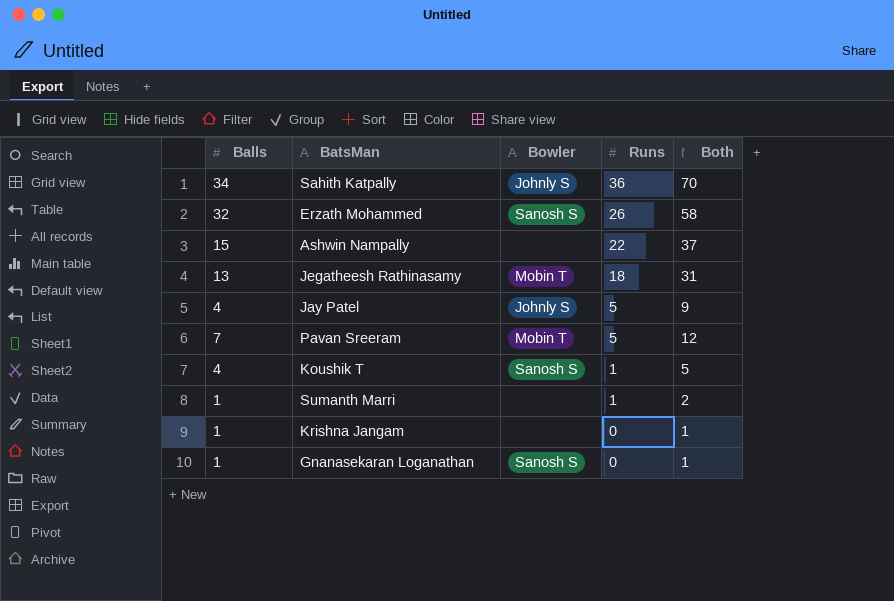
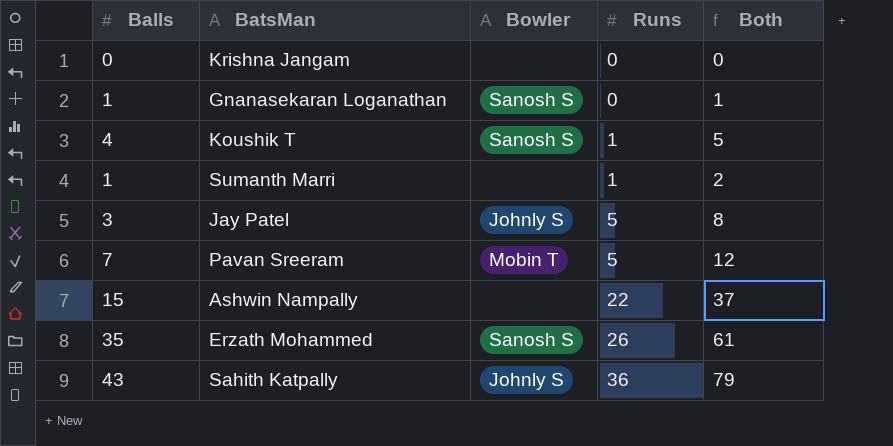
row order: Runs descending -> Runs ascending
row Jegatheesh Rathinasamy: 13 | Mobin T | 18 | 31 -> none
Krishna Jangam | Balls: 1 -> 0
Krishna Jangam | Both: 1 -> 0
Jay Patel | Balls: 4 -> 3
Jay Patel | Both: 9 -> 8
Erzath Mohammed | Balls: 32 -> 35
Erzath Mohammed | Both: 58 -> 61
Sahith Katpally | Balls: 34 -> 43
Sahith Katpally | Both: 70 -> 79

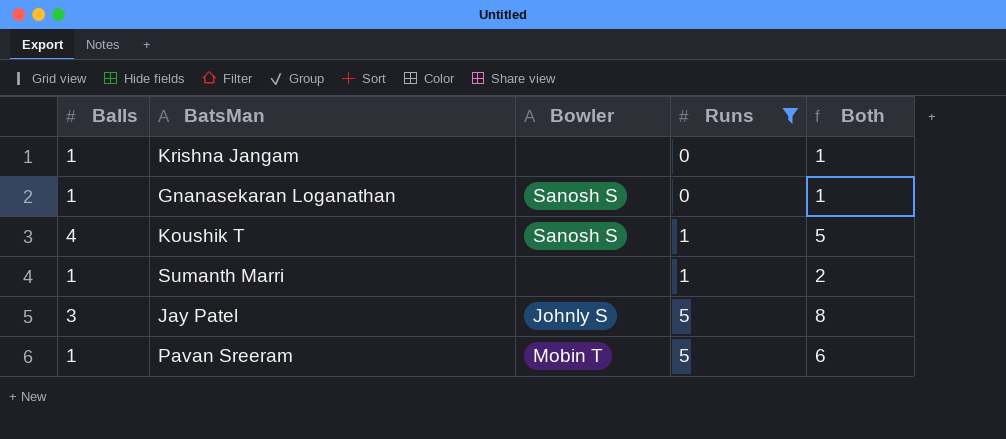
filter: none -> Runs <= 5
Krishna Jangam | Balls: 0 -> 1
Krishna Jangam | Both: 0 -> 1
Pavan Sreeram | Balls: 7 -> 1
Pavan Sreeram | Both: 12 -> 6

